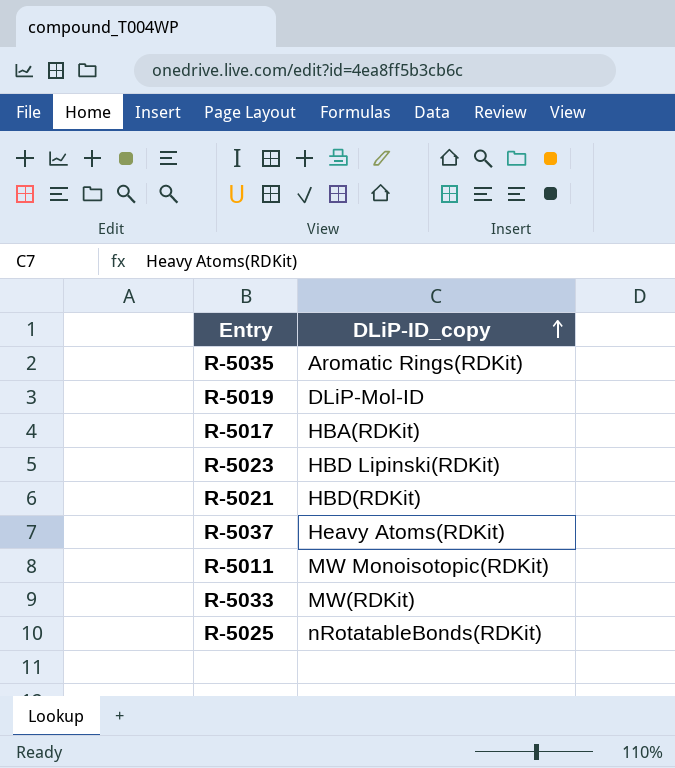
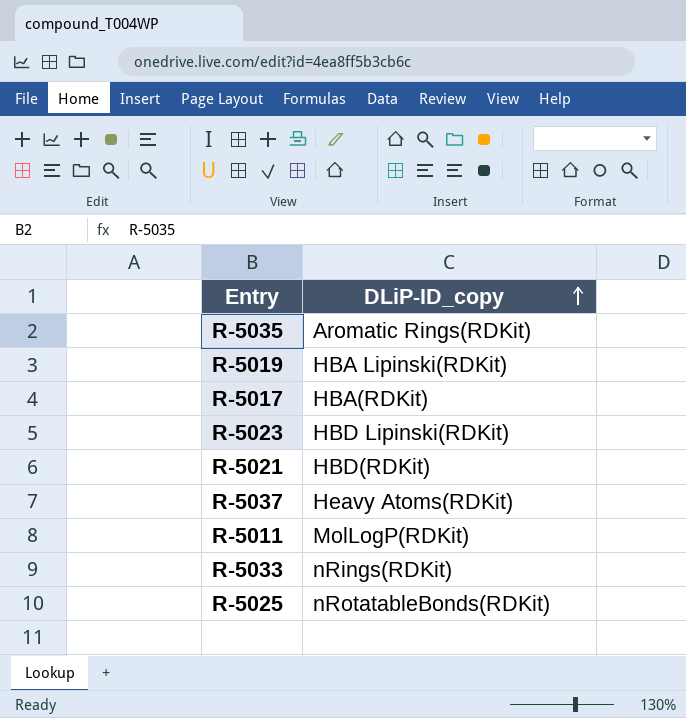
R-5019 | DLiP-ID_copy: DLiP-Mol-ID -> HBA Lipinski(RDKit)
R-5011 | DLiP-ID_copy: MW Monoisotopic(RDKit) -> MolLogP(RDKit)
R-5033 | DLiP-ID_copy: MW(RDKit) -> nRings(RDKit)

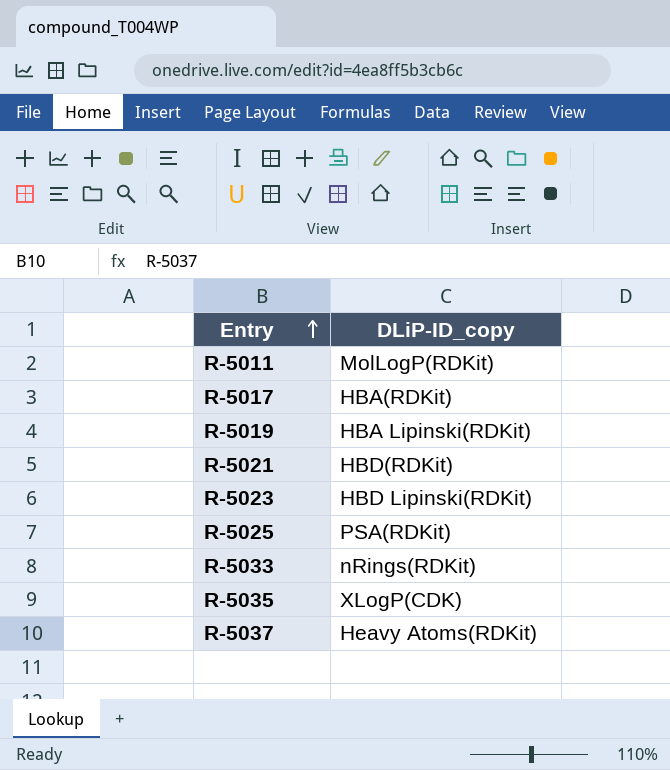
row order: DLiP-ID_copy ascending -> Entry ascending
R-5025 | DLiP-ID_copy: nRotatableBonds(RDKit) -> PSA(RDKit)
R-5035 | DLiP-ID_copy: Aromatic Rings(RDKit) -> XLogP(CDK)

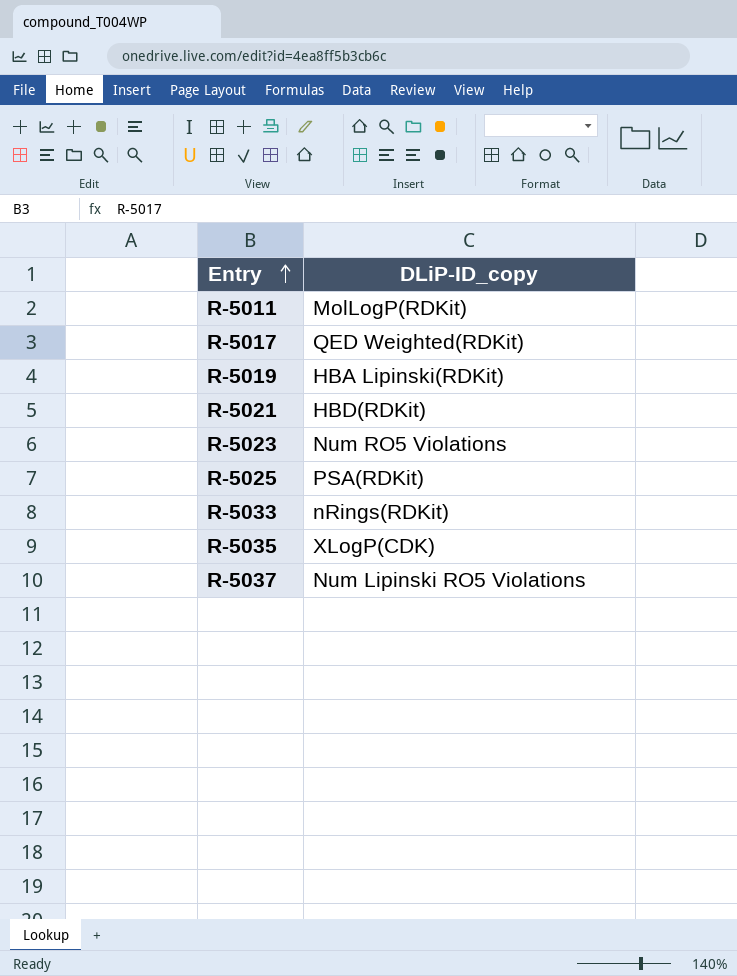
R-5017 | DLiP-ID_copy: HBA(RDKit) -> QED Weighted(RDKit)
R-5023 | DLiP-ID_copy: HBD Lipinski(RDKit) -> Num RO5 Violations
R-5037 | DLiP-ID_copy: Heavy Atoms(RDKit) -> Num Lipinski RO5 Violations

